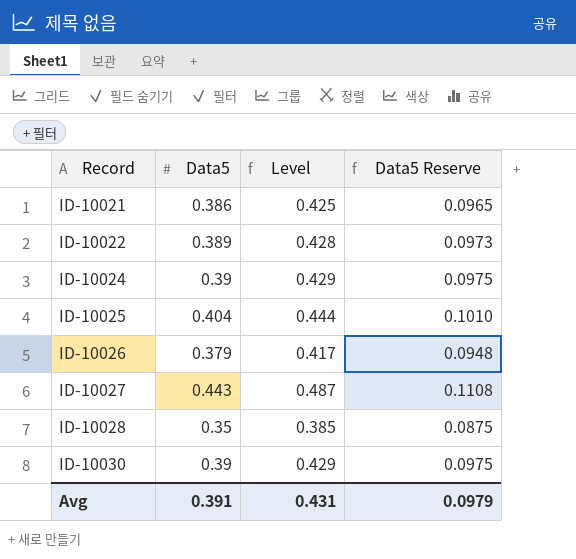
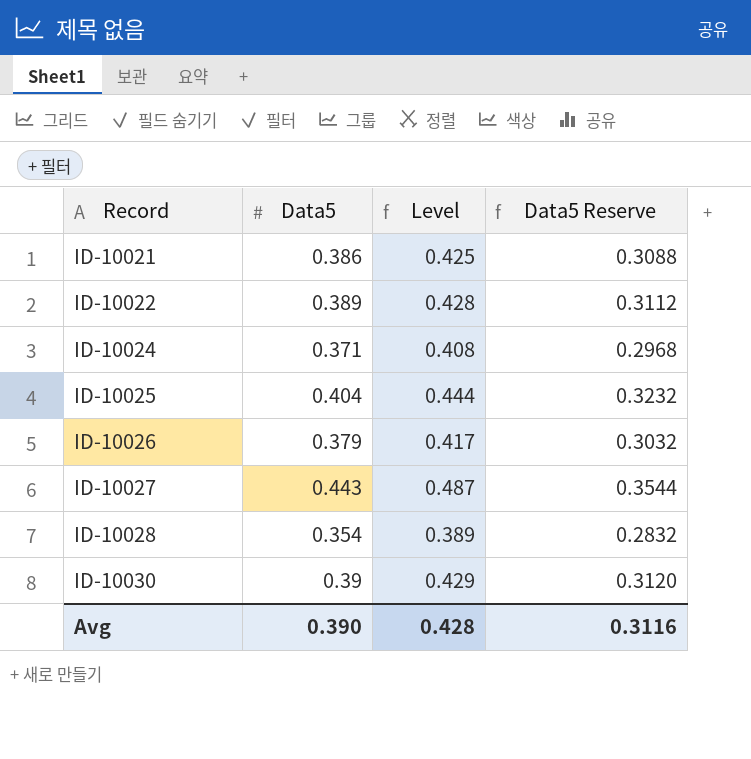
column Data5 Reserve | formula: [Data5] * 0.25 -> [Data5] * 0.8
ID-10024 | Data5: 0.39 -> 0.371
ID-10024 | Level: 0.429 -> 0.408
ID-10028 | Data5: 0.35 -> 0.354
ID-10028 | Level: 0.385 -> 0.389
Avg | Data5: 0.391 -> 0.390
Avg | Level: 0.431 -> 0.428
Avg | Data5 Reserve: 0.0979 -> 0.3116

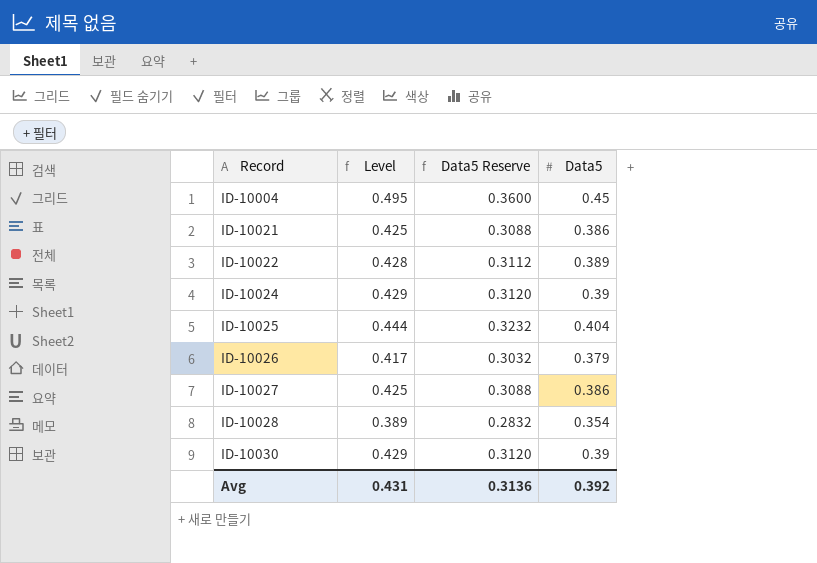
column Data5 | position: 2 -> 4
row ID-10004: none -> 0.495 | 0.3600 | 0.45
ID-10024 | Level: 0.408 -> 0.429
ID-10024 | Data5 Reserve: 0.2968 -> 0.3120
ID-10024 | Data5: 0.371 -> 0.39
ID-10027 | Level: 0.487 -> 0.425
ID-10027 | Data5 Reserve: 0.3544 -> 0.3088
ID-10027 | Data5: 0.443 -> 0.386
Avg | Level: 0.428 -> 0.431
Avg | Data5 Reserve: 0.3116 -> 0.3136
Avg | Data5: 0.390 -> 0.392

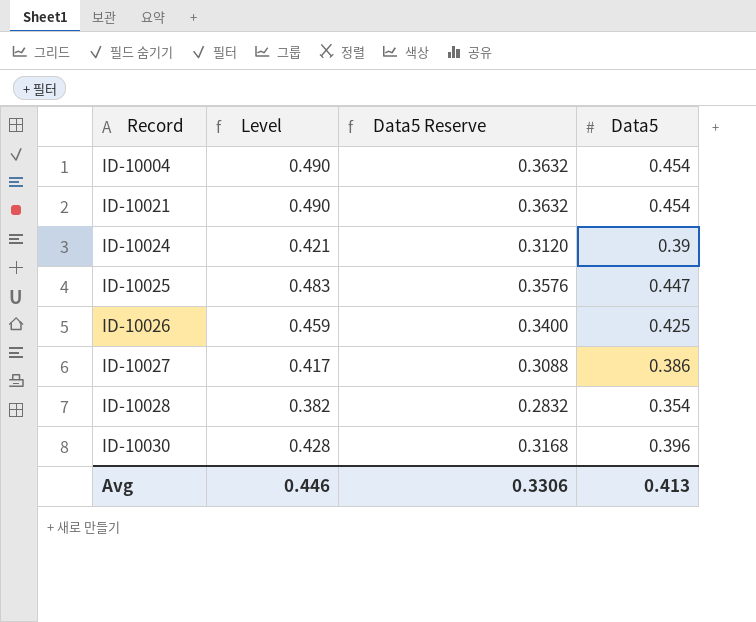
column Level | formula: [Data5] * 1.1 -> [Data5] * 1.08
row ID-10022: 0.428 | 0.3112 | 0.389 -> none
ID-10004 | Data5 Reserve: 0.3600 -> 0.3632
ID-10004 | Data5: 0.45 -> 0.454
ID-10021 | Data5 Reserve: 0.3088 -> 0.3632
ID-10021 | Data5: 0.386 -> 0.454
ID-10025 | Data5 Reserve: 0.3232 -> 0.3576
ID-10025 | Data5: 0.404 -> 0.447
ID-10026 | Data5 Reserve: 0.3032 -> 0.3400
ID-10026 | Data5: 0.379 -> 0.425
ID-10030 | Data5 Reserve: 0.3120 -> 0.3168
ID-10030 | Data5: 0.39 -> 0.396
Avg | Level: 0.431 -> 0.446
Avg | Data5 Reserve: 0.3136 -> 0.3306
Avg | Data5: 0.392 -> 0.413

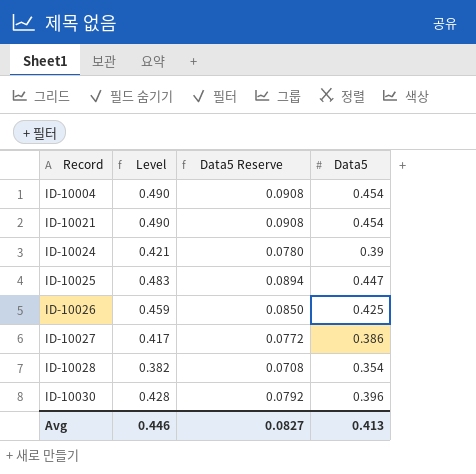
column Data5 Reserve | formula: [Data5] * 0.8 -> [Data5] * 0.2
Avg | Data5 Reserve: 0.3306 -> 0.0827

